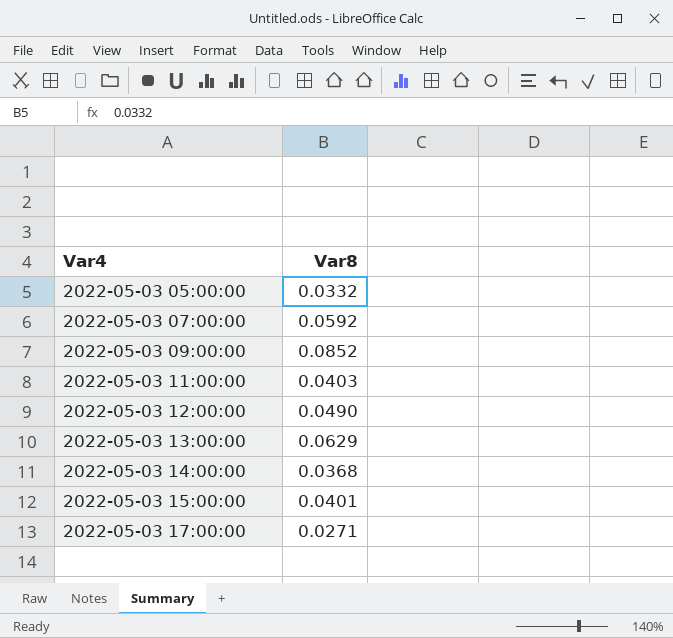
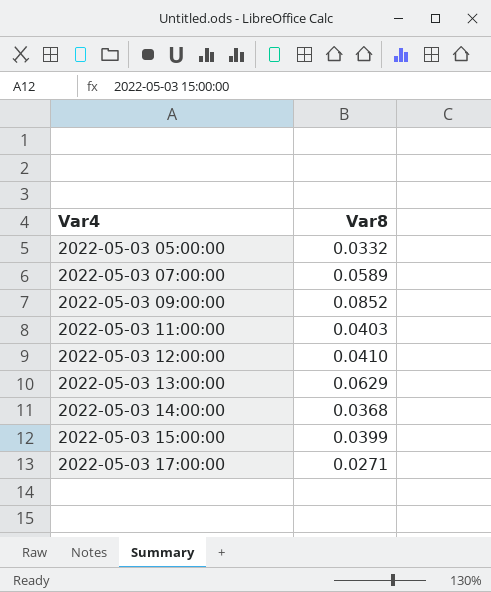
2022-05-03 07:00:00 | Var8: 0.0592 -> 0.0589
2022-05-03 12:00:00 | Var8: 0.0490 -> 0.0410
2022-05-03 15:00:00 | Var8: 0.0401 -> 0.0399

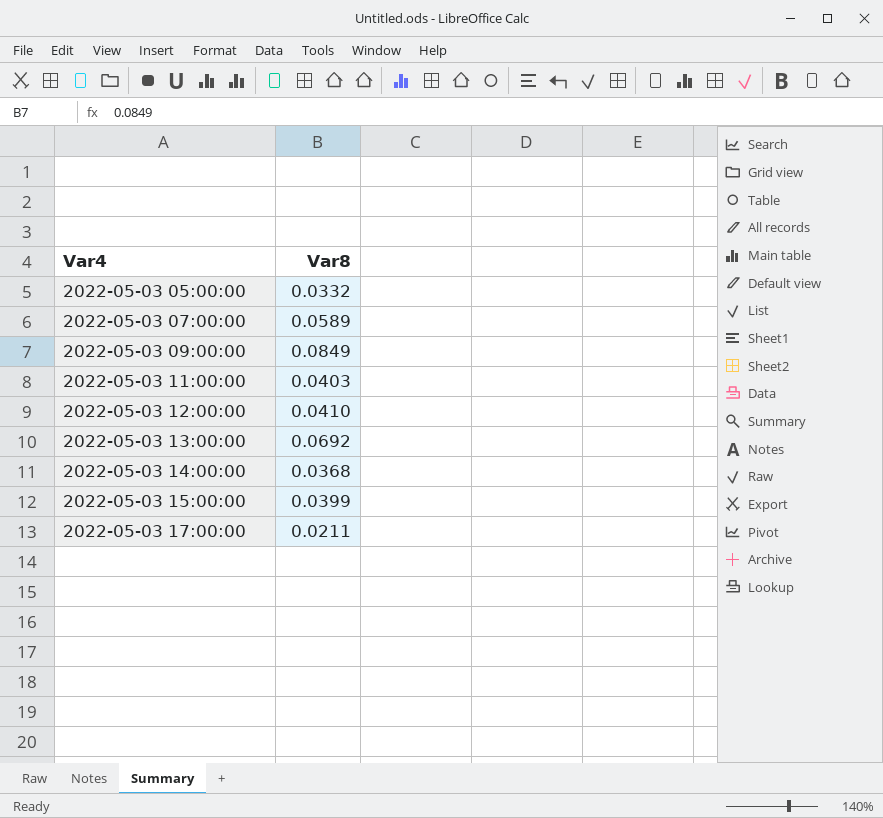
2022-05-03 09:00:00 | Var8: 0.0852 -> 0.0849
2022-05-03 13:00:00 | Var8: 0.0629 -> 0.0692
2022-05-03 17:00:00 | Var8: 0.0271 -> 0.0211

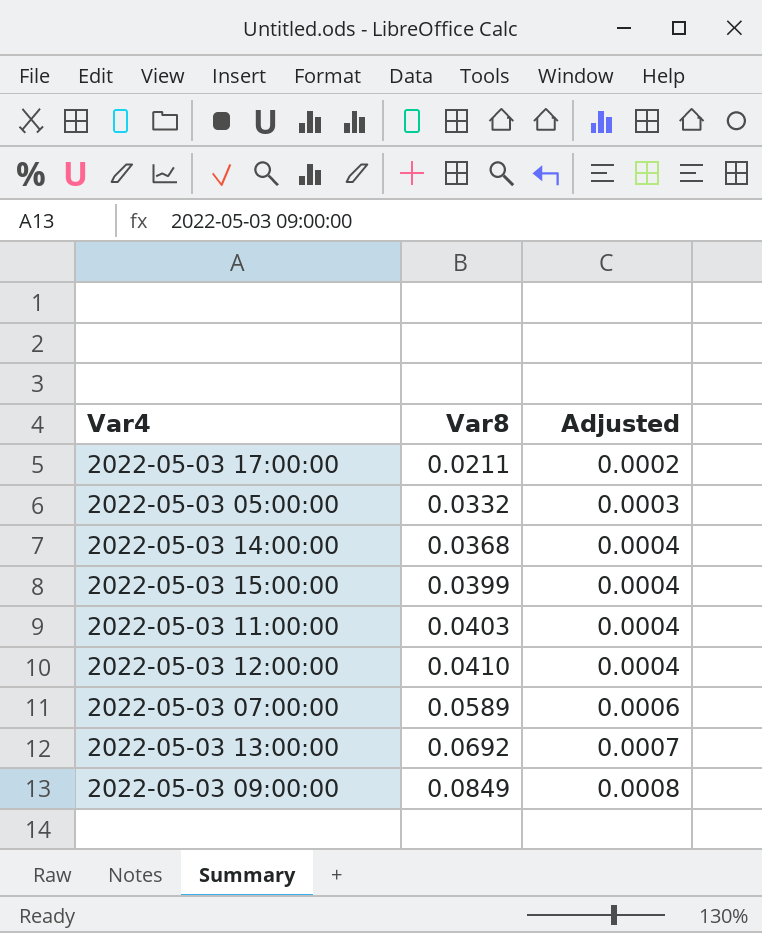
row order: Var4 ascending -> Var8 ascending
column Adjusted | formula: none -> [Var8] * 0.01

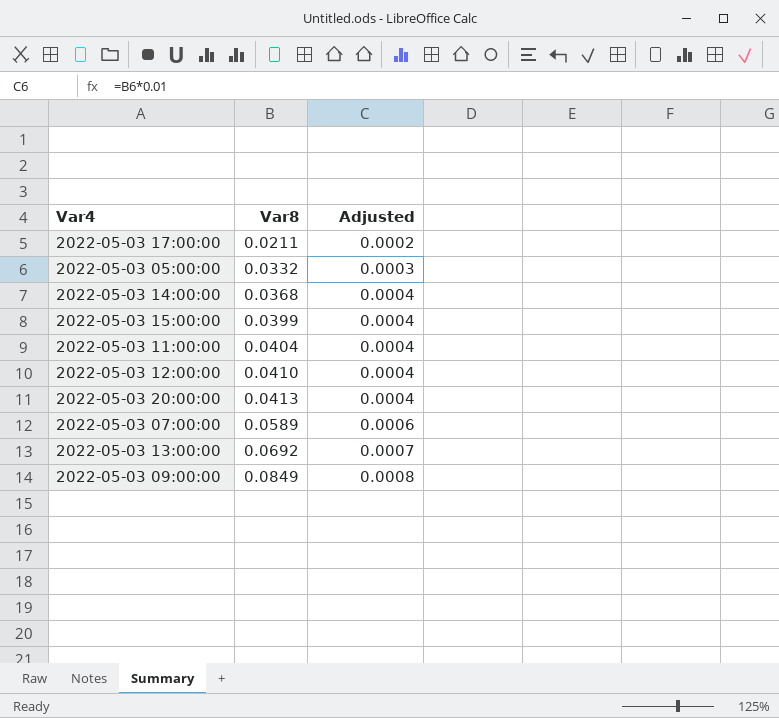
2022-05-03 11:00:00 | Var8: 0.0403 -> 0.0404
row 2022-05-03 20:00:00: none -> 0.0413 | 0.0004

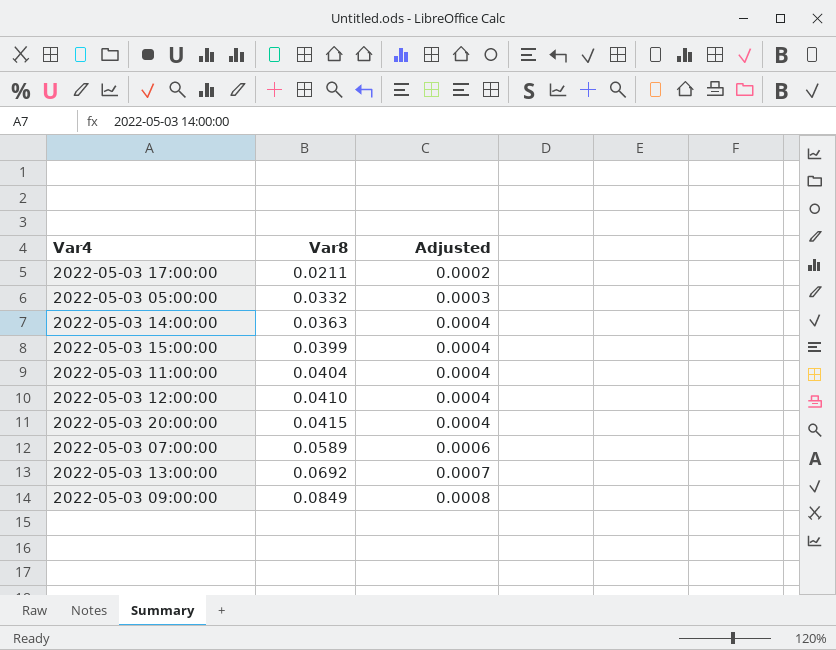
2022-05-03 14:00:00 | Var8: 0.0368 -> 0.0363
2022-05-03 20:00:00 | Var8: 0.0413 -> 0.0415

